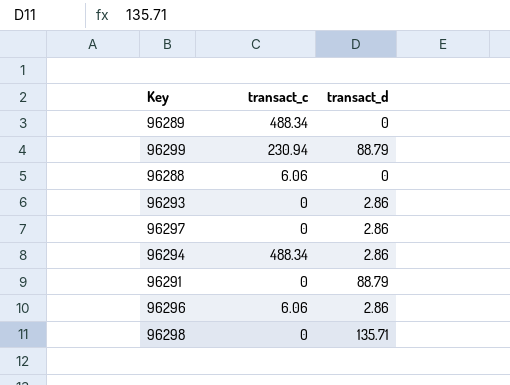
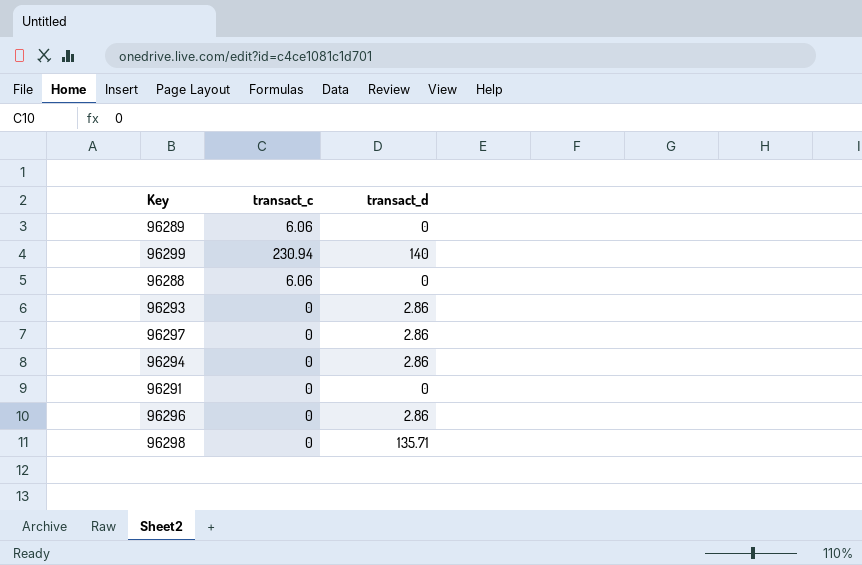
96289 | transact_c: 488.34 -> 6.06
96299 | transact_d: 88.79 -> 140
96294 | transact_c: 488.34 -> 0
96291 | transact_d: 88.79 -> 0
96296 | transact_c: 6.06 -> 0

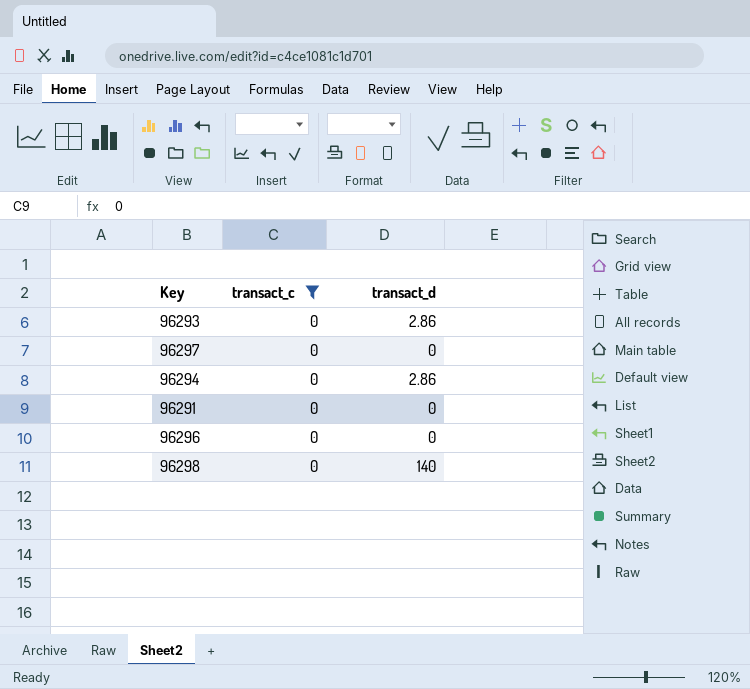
filter: none -> transact_c = 0
96297 | transact_d: 2.86 -> 0
96296 | transact_d: 2.86 -> 0
96298 | transact_d: 135.71 -> 140

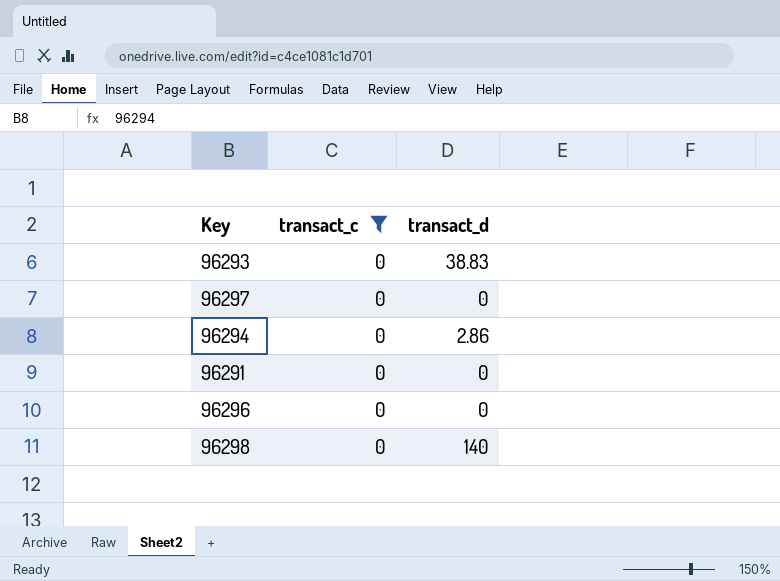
96293 | transact_d: 2.86 -> 38.83

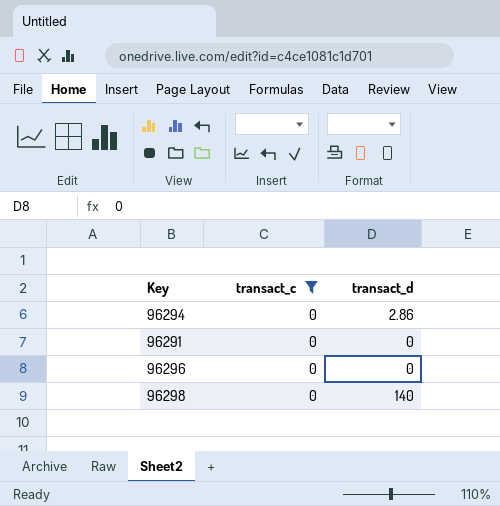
row 96293: 0 | 38.83 -> none
row 96297: 0 | 0 -> none

